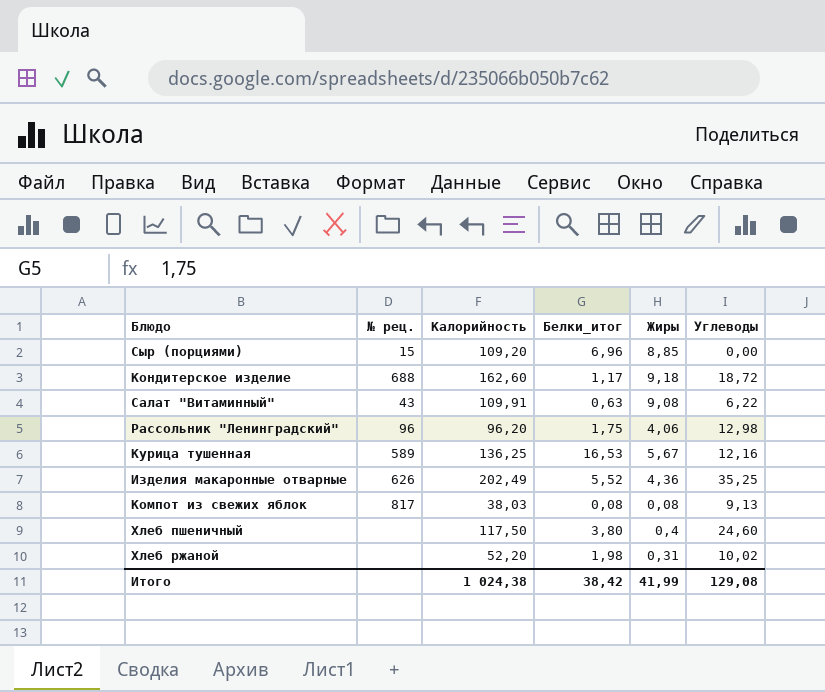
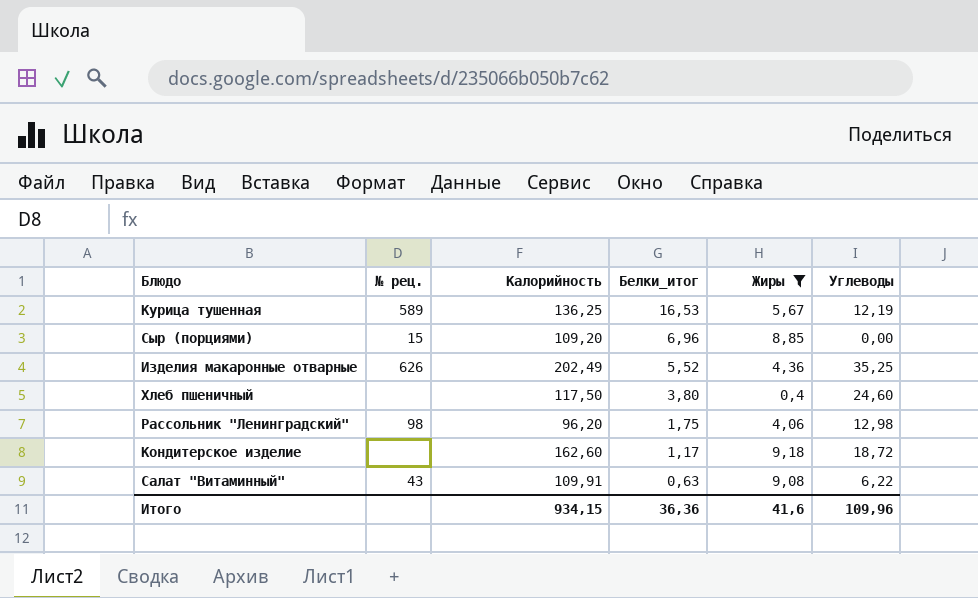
filter: none -> Жиры >= 0,4
row order: none -> Белки_итог descending
Курица тушенная | Углеводы: 12,16 -> 12,19
Рассольник "Ленинградский" | № рец.: 96 -> 98
Кондитерское изделие | № рец.: 688 -> none
Итого | Калорийность: 1 024,38 -> 934,15
Итого | Белки_итог: 38,42 -> 36,36
Итого | Жиры: 41,99 -> 41,6
Итого | Углеводы: 129,08 -> 109,96

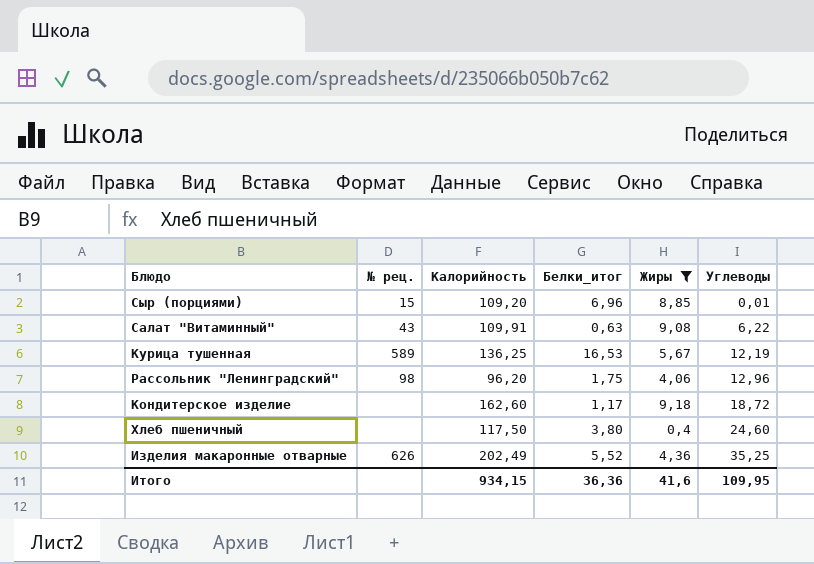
row order: Белки_итог descending -> Углеводы ascending
Сыр (порциями) | Углеводы: 0,00 -> 0,01
Рассольник "Ленинградский" | Углеводы: 12,98 -> 12,96
Итого | Углеводы: 109,96 -> 109,95

